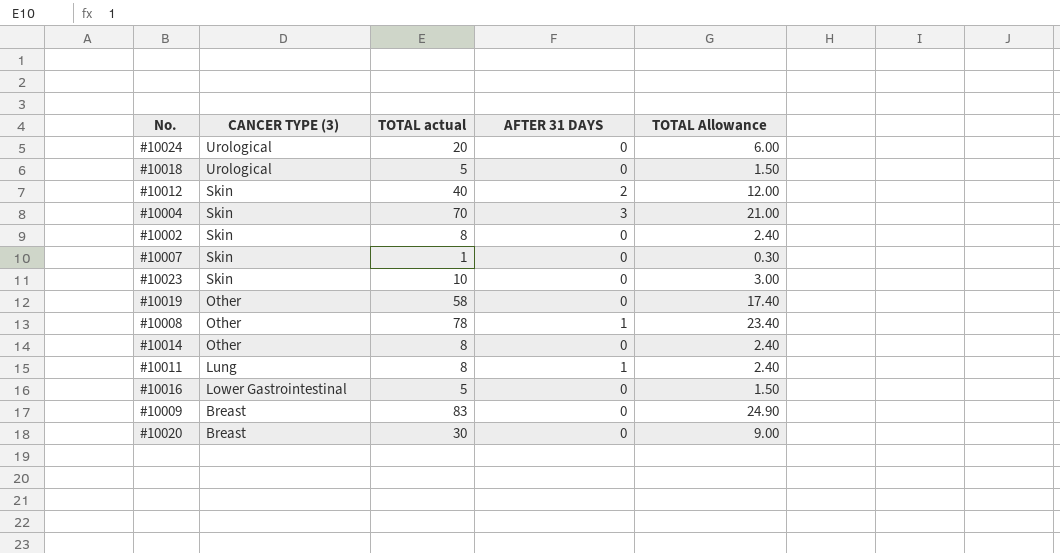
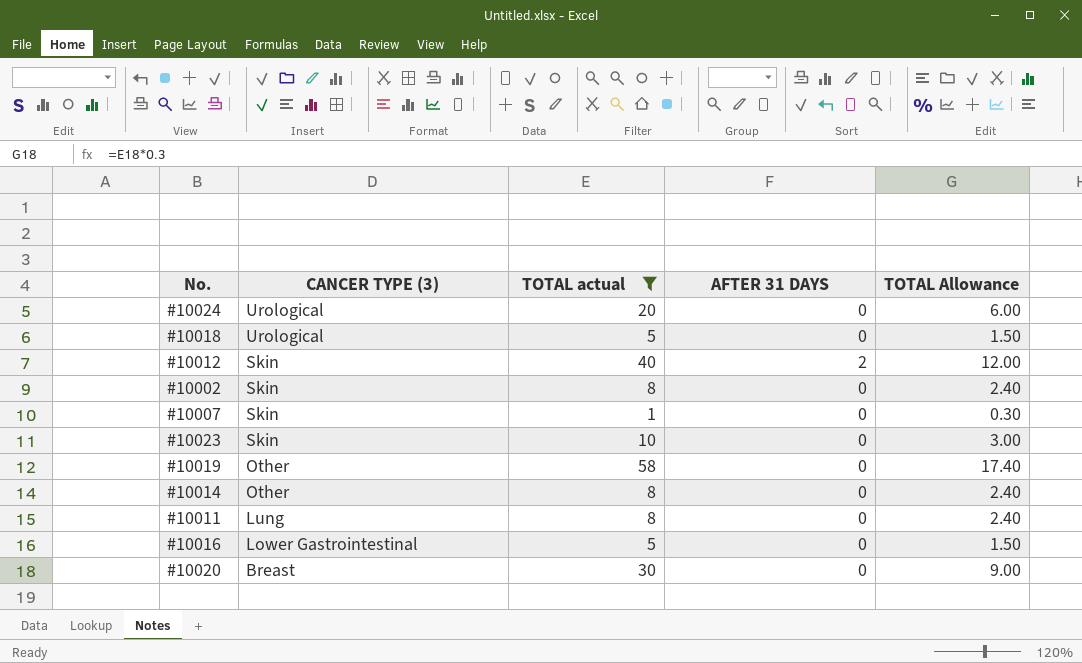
filter: none -> TOTAL actual <= 58
#10011 | AFTER 31 DAYS: 1 -> 0

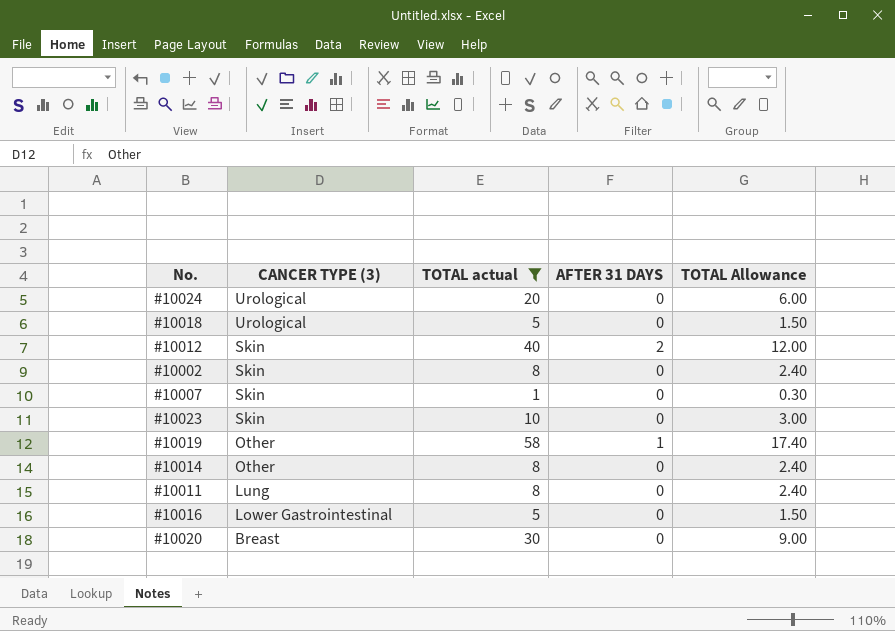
#10019 | AFTER 31 DAYS: 0 -> 1

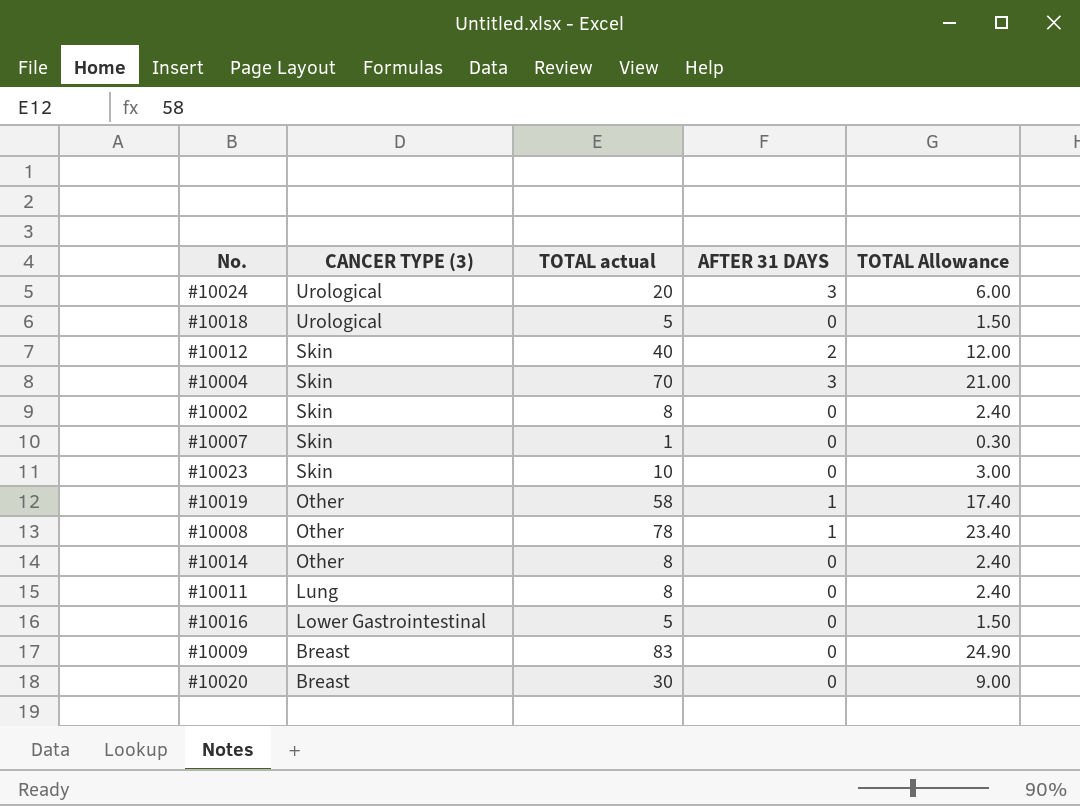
filter: TOTAL actual <= 58 -> none
#10024 | AFTER 31 DAYS: 0 -> 3

